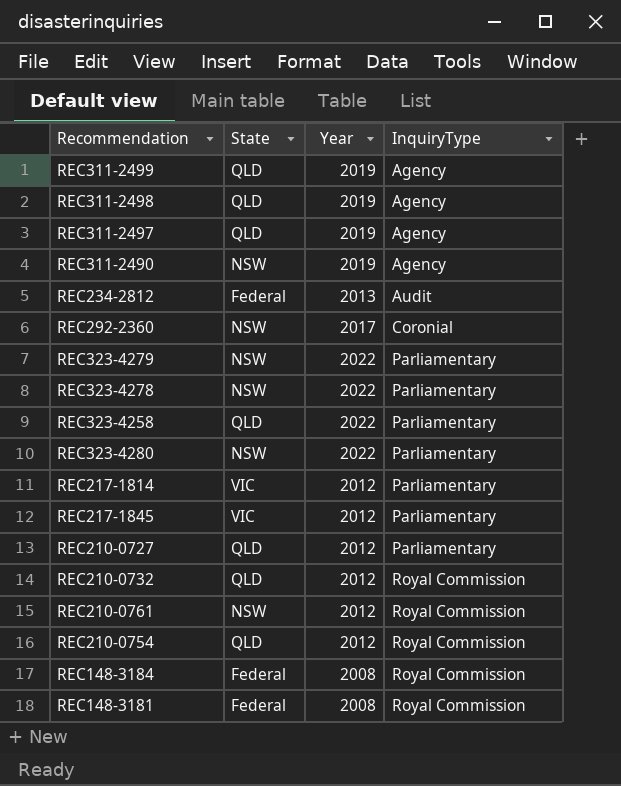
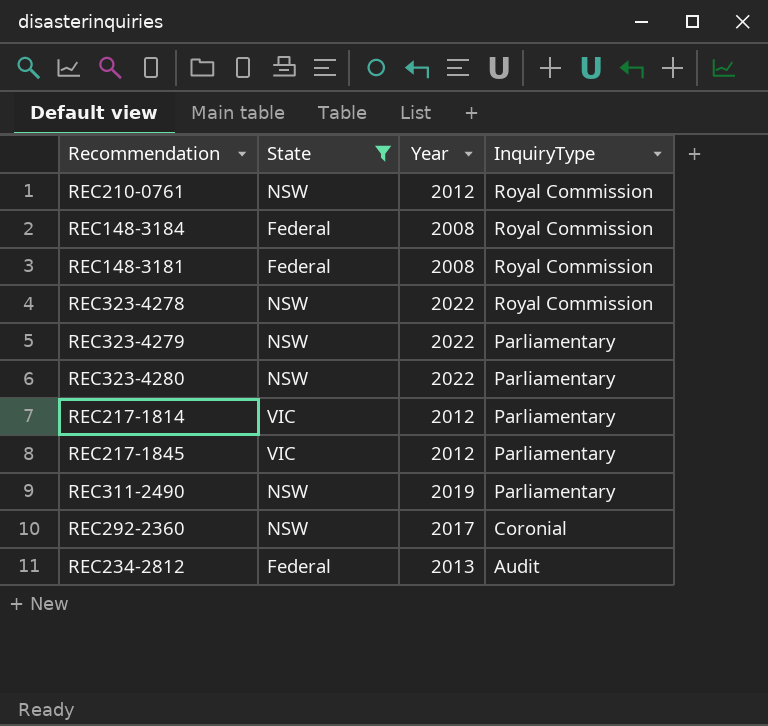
filter: none -> State != QLD
row order: InquiryType ascending -> InquiryType descending
REC323-4278 | InquiryType: Parliamentary -> Royal Commission
REC311-2490 | InquiryType: Agency -> Parliamentary

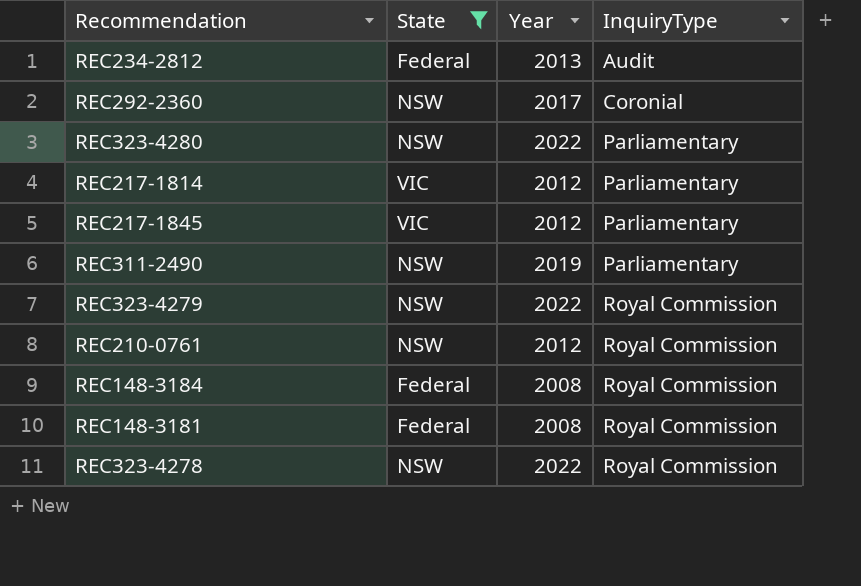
row order: InquiryType descending -> InquiryType ascending
REC323-4279 | InquiryType: Parliamentary -> Royal Commission

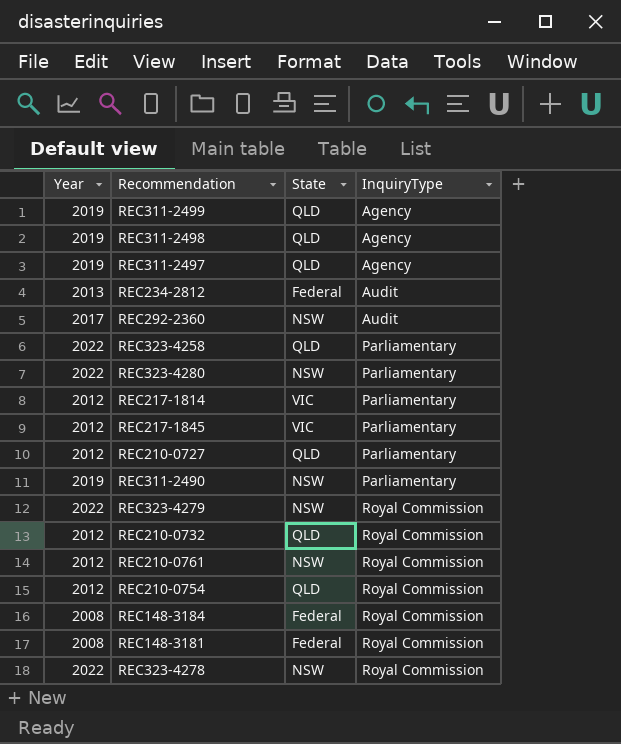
filter: State != QLD -> none
column Year | position: 3 -> 1
REC292-2360 | InquiryType: Coronial -> Audit

